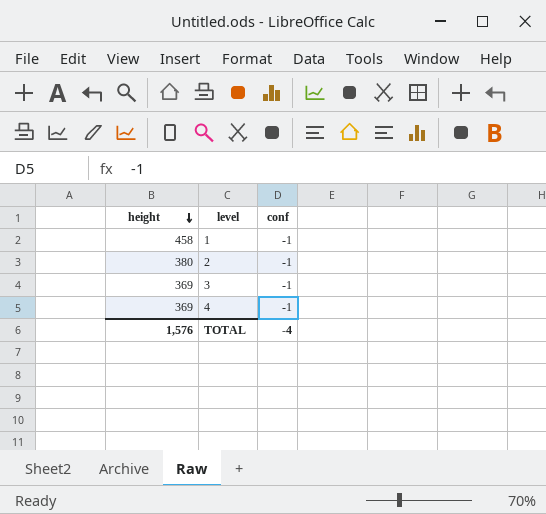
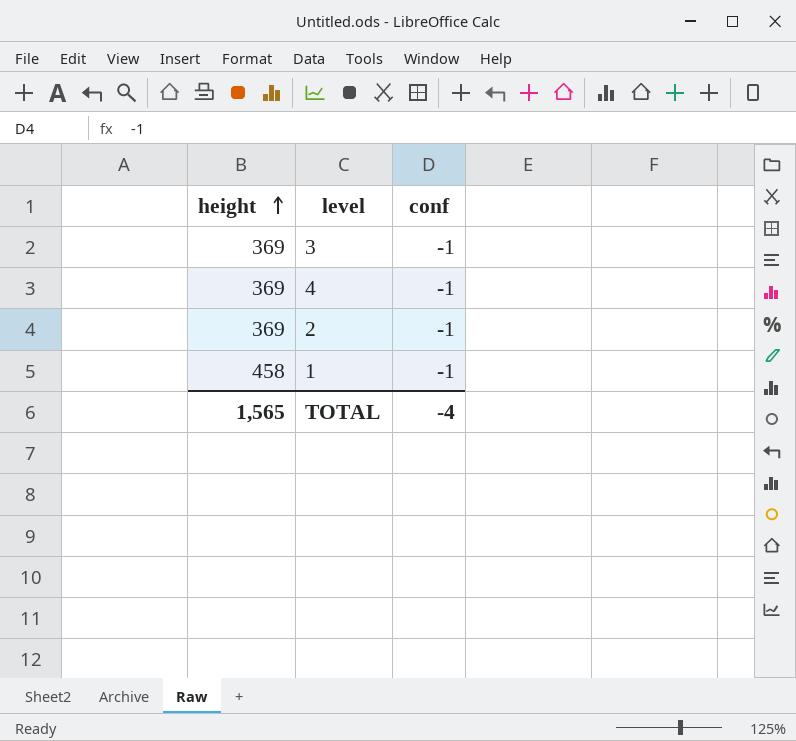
row order: height descending -> height ascending
2 | height: 380 -> 369
TOTAL | height: 1,576 -> 1,565

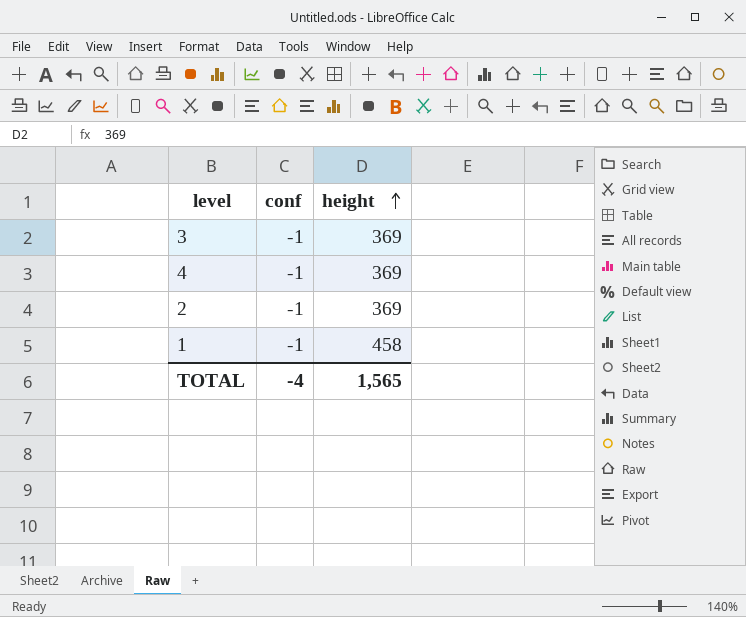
column height | position: 1 -> 3

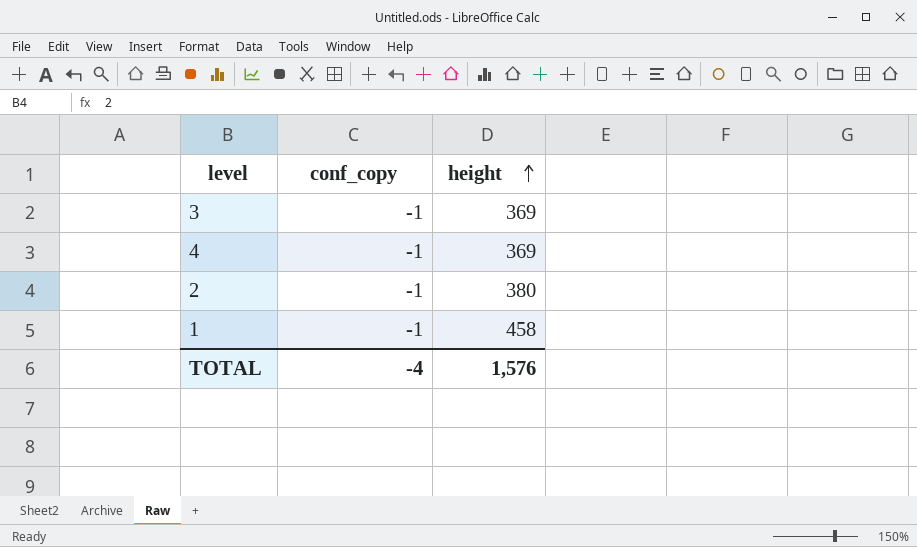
column name: conf -> conf_copy
2 | height: 369 -> 380
TOTAL | height: 1,565 -> 1,576

